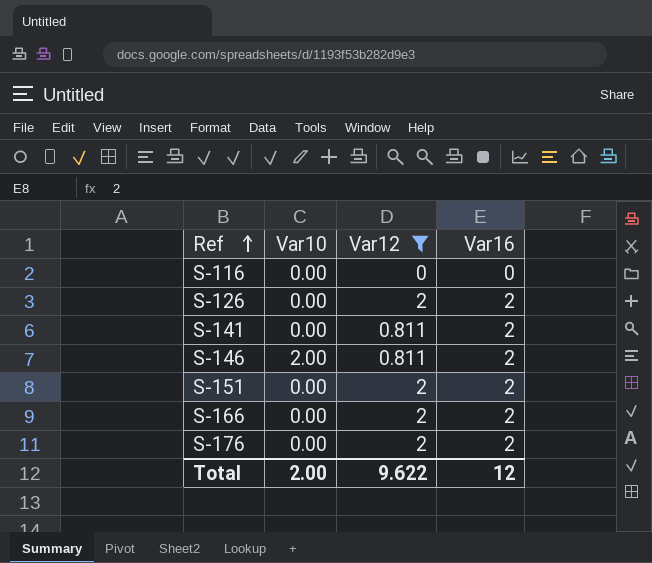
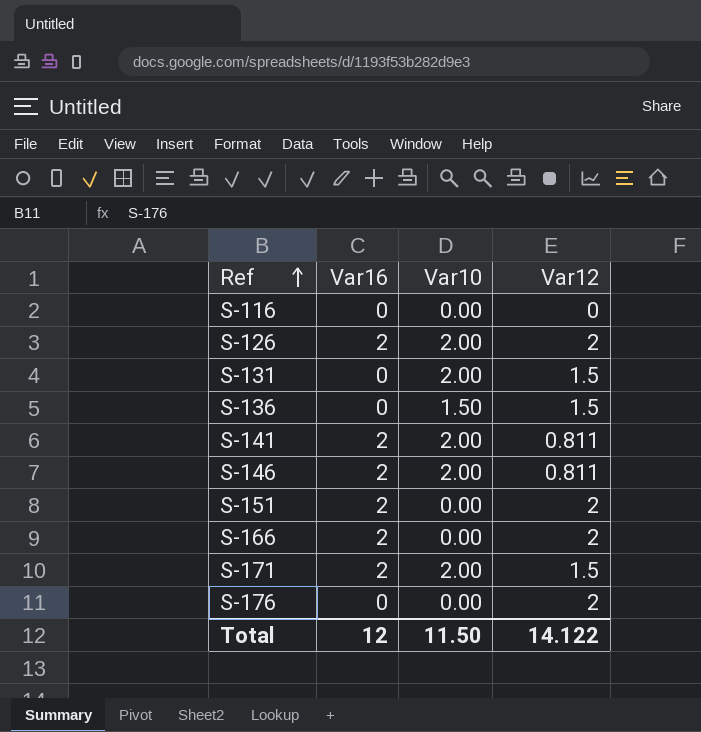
filter: Var12 != 1.5 -> none
column Var16 | position: 4 -> 2
S-126 | Var10: 0.00 -> 2.00
S-141 | Var10: 0.00 -> 2.00
S-176 | Var16: 2 -> 0
Total | Var10: 2.00 -> 11.50
Total | Var12: 9.622 -> 14.122

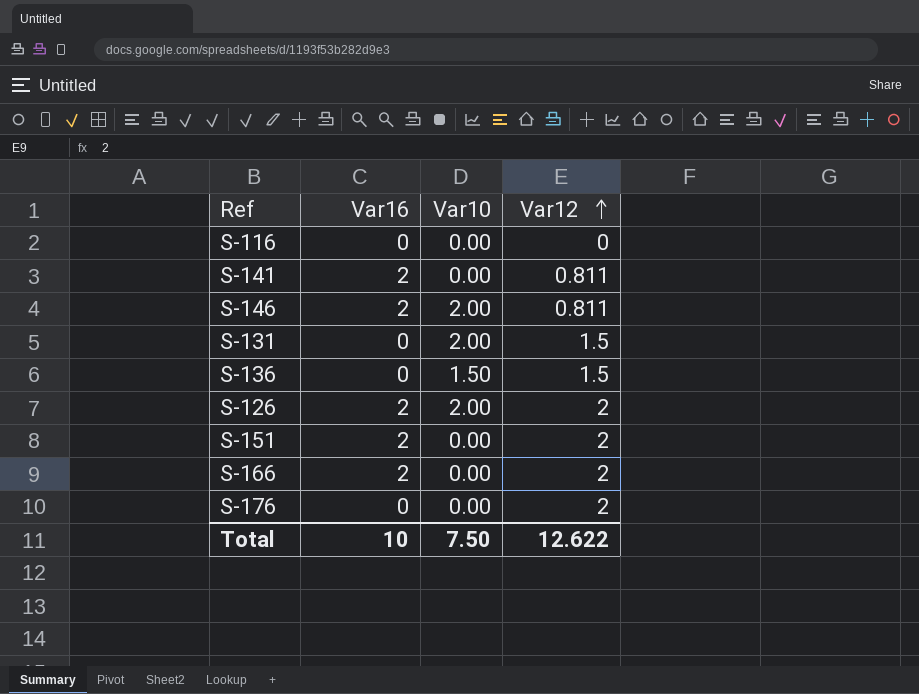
row order: Ref ascending -> Var12 ascending
row S-171: 2 | 2.00 | 1.5 -> none
S-141 | Var10: 2.00 -> 0.00
Total | Var16: 12 -> 10
Total | Var10: 11.50 -> 7.50
Total | Var12: 14.122 -> 12.622

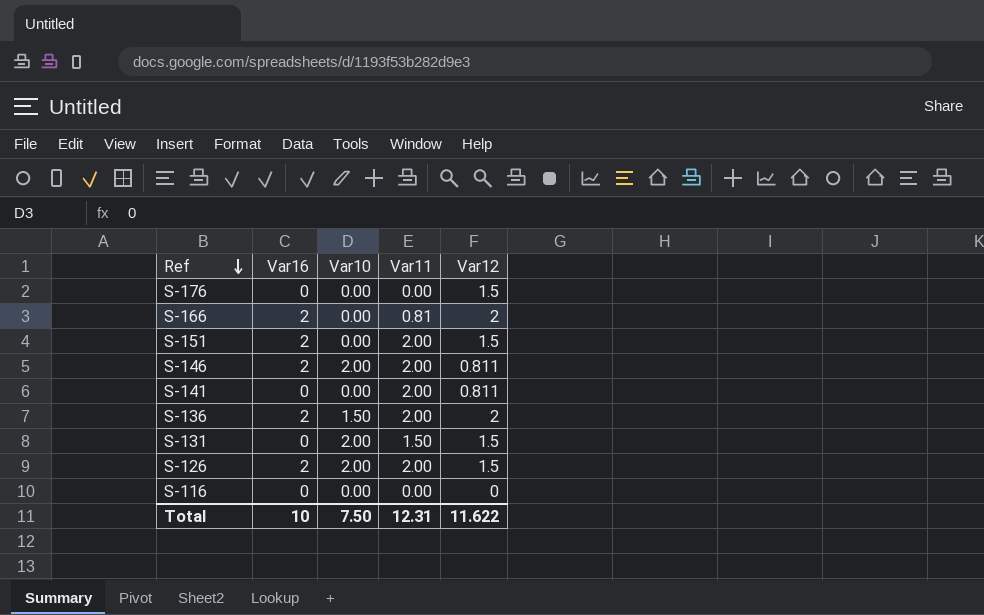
row order: Var12 ascending -> Ref descending
column Var11 | position: none -> 4
S-176 | Var12: 2 -> 1.5
S-151 | Var12: 2 -> 1.5
S-141 | Var16: 2 -> 0
S-136 | Var16: 0 -> 2
S-136 | Var12: 1.5 -> 2
S-126 | Var12: 2 -> 1.5
Total | Var12: 12.622 -> 11.622

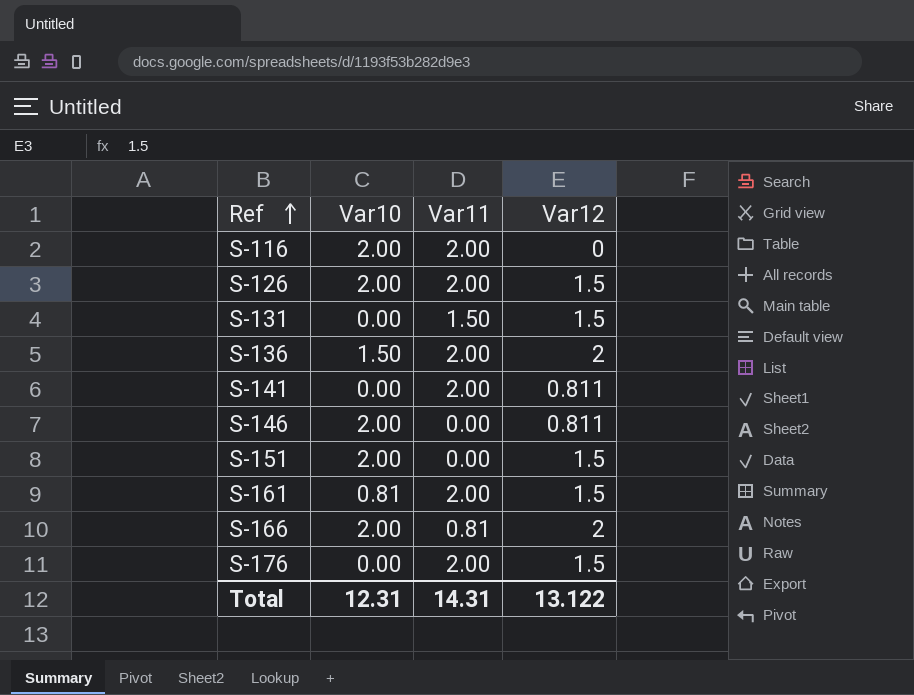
row order: Ref descending -> Ref ascending
column Var16 | position: 2 -> none
S-116 | Var10: 0.00 -> 2.00
S-116 | Var11: 0.00 -> 2.00
S-131 | Var10: 2.00 -> 0.00
S-146 | Var11: 2.00 -> 0.00
S-151 | Var10: 0.00 -> 2.00
S-151 | Var11: 2.00 -> 0.00
row S-161: none -> 0.81 | 2.00 | 1.5
S-166 | Var10: 0.00 -> 2.00
S-176 | Var11: 0.00 -> 2.00
Total | Var10: 7.50 -> 12.31
Total | Var11: 12.31 -> 14.31
Total | Var12: 11.622 -> 13.122

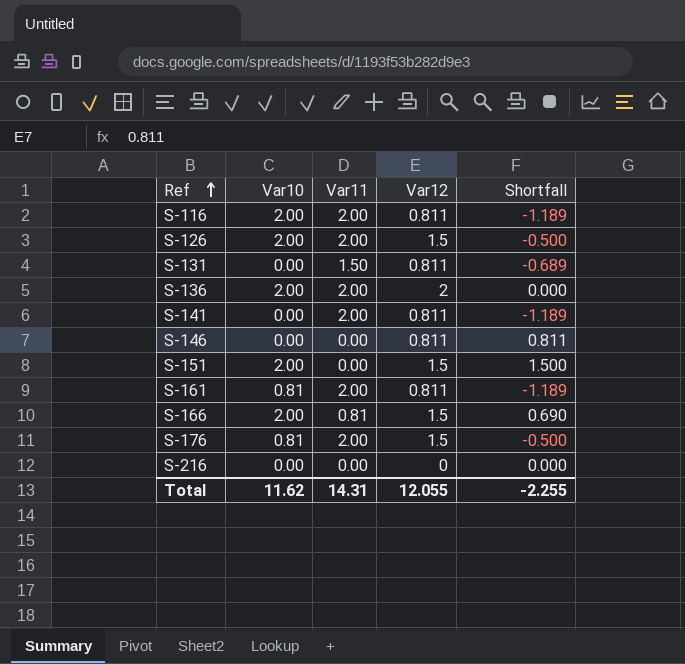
column Shortfall | formula: none -> [Var12] - [Var11]
S-116 | Var12: 0 -> 0.811
S-131 | Var12: 1.5 -> 0.811
S-136 | Var10: 1.50 -> 2.00
S-146 | Var10: 2.00 -> 0.00
S-161 | Var12: 1.5 -> 0.811
S-166 | Var12: 2 -> 1.5
S-176 | Var10: 0.00 -> 0.81
row S-216: none -> 0.00 | 0.00 | 0 | 0.000
Total | Var10: 12.31 -> 11.62
Total | Var12: 13.122 -> 12.055

